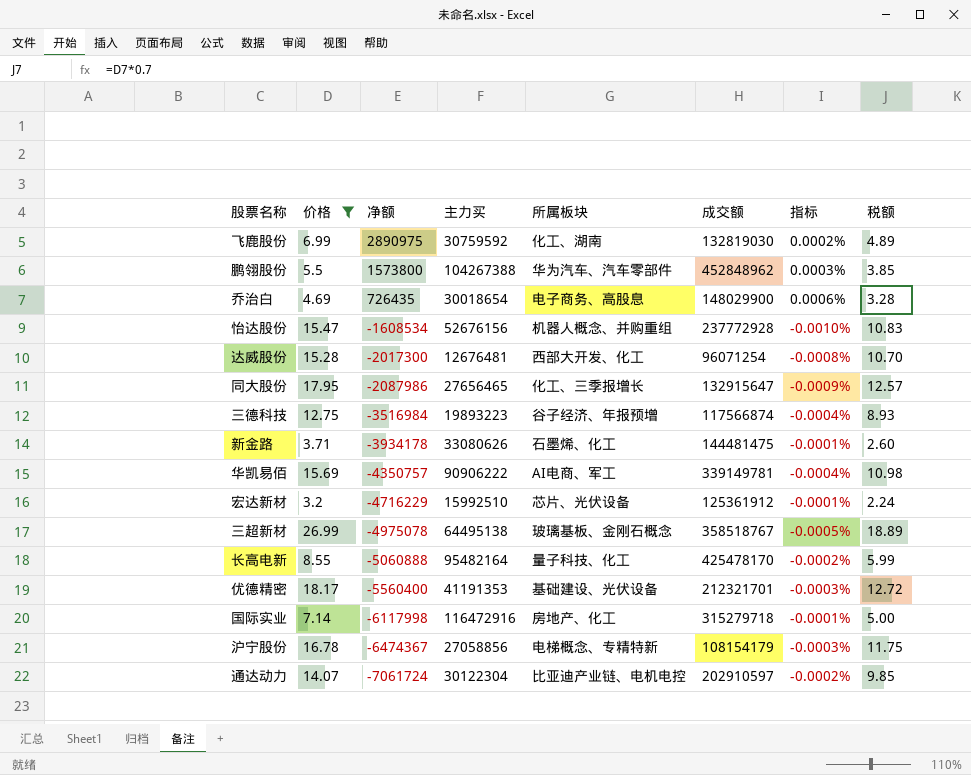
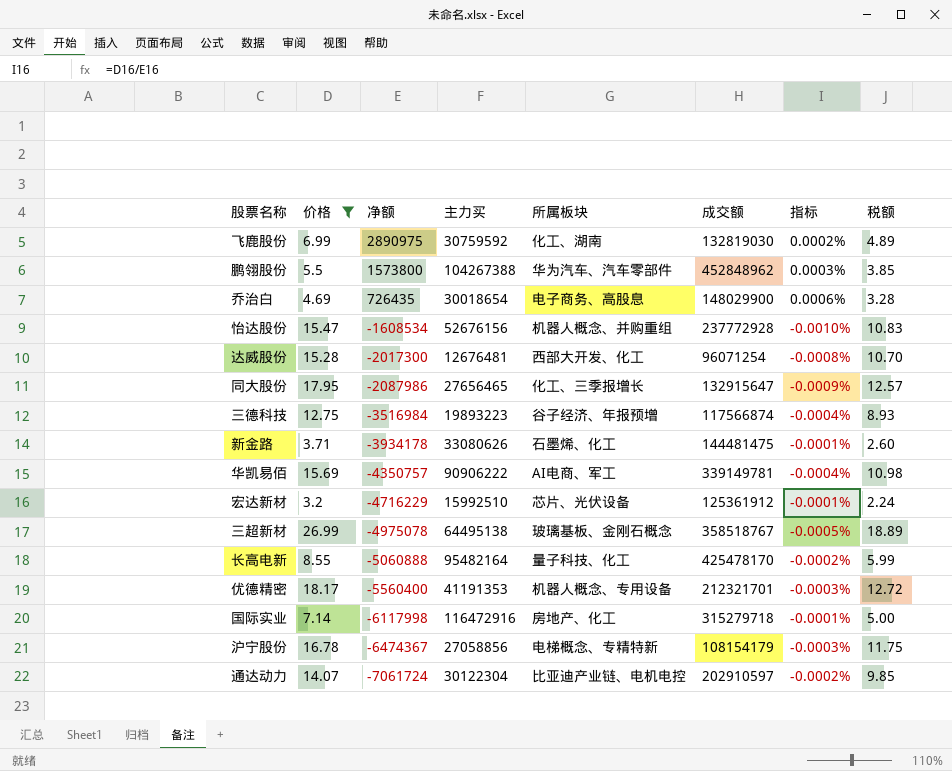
优德精密 | 所属板块: 基础建设、光伏设备 -> 机器人概念、专用设备

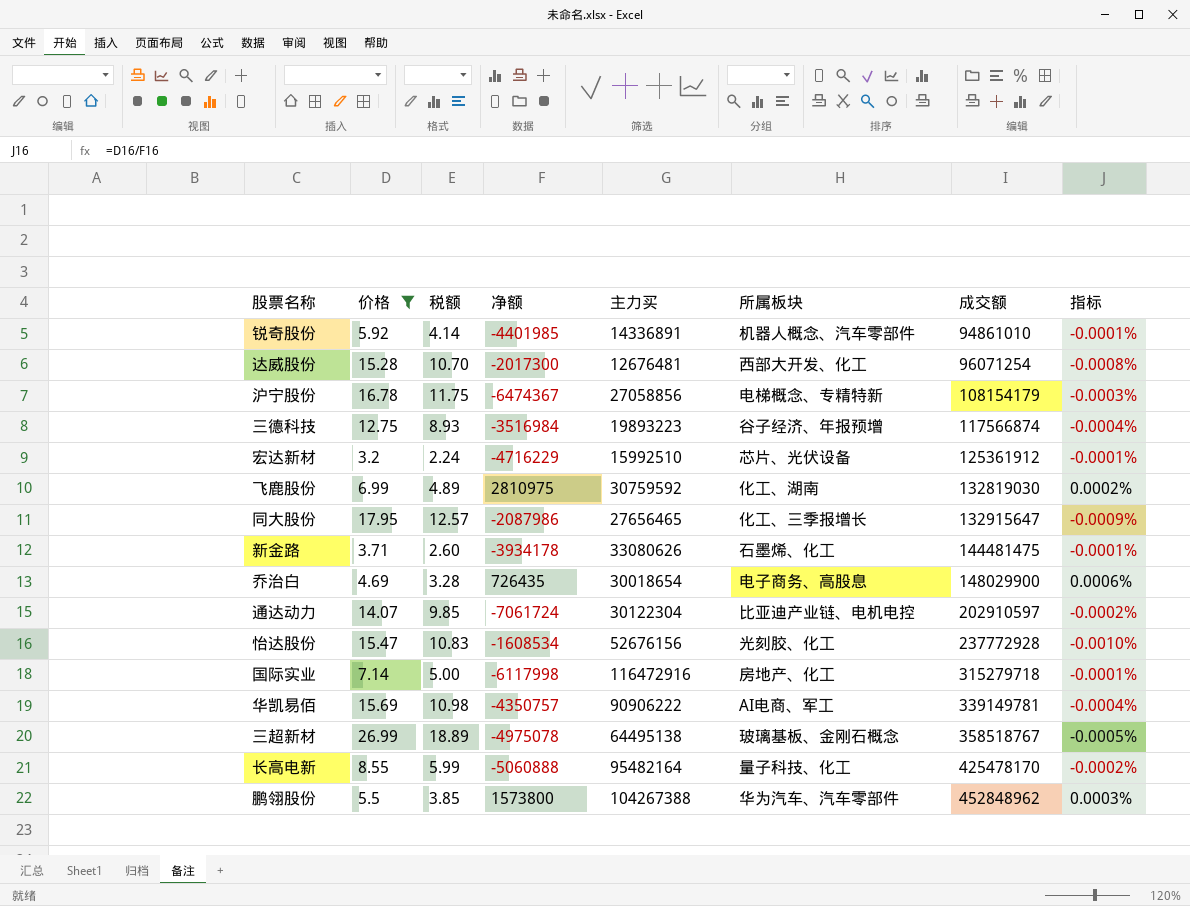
row order: 净额 descending -> 成交额 ascending
column 税额 | position: 8 -> 3
row 优德精密: 18.17 | -5560400 | 41191353 | 机器人概念、专用设备 | 212321701 | -0.0003% | 12.72 -> none
row 锐奇股份: none -> 5.92 | 4.14 | -4401985 | 14336891 | 机器人概念、汽车零部件 | 94861010 | -0.0001%
飞鹿股份 | 净额: 2890975 -> 2810975
怡达股份 | 所属板块: 机器人概念、并购重组 -> 光刻胶、化工

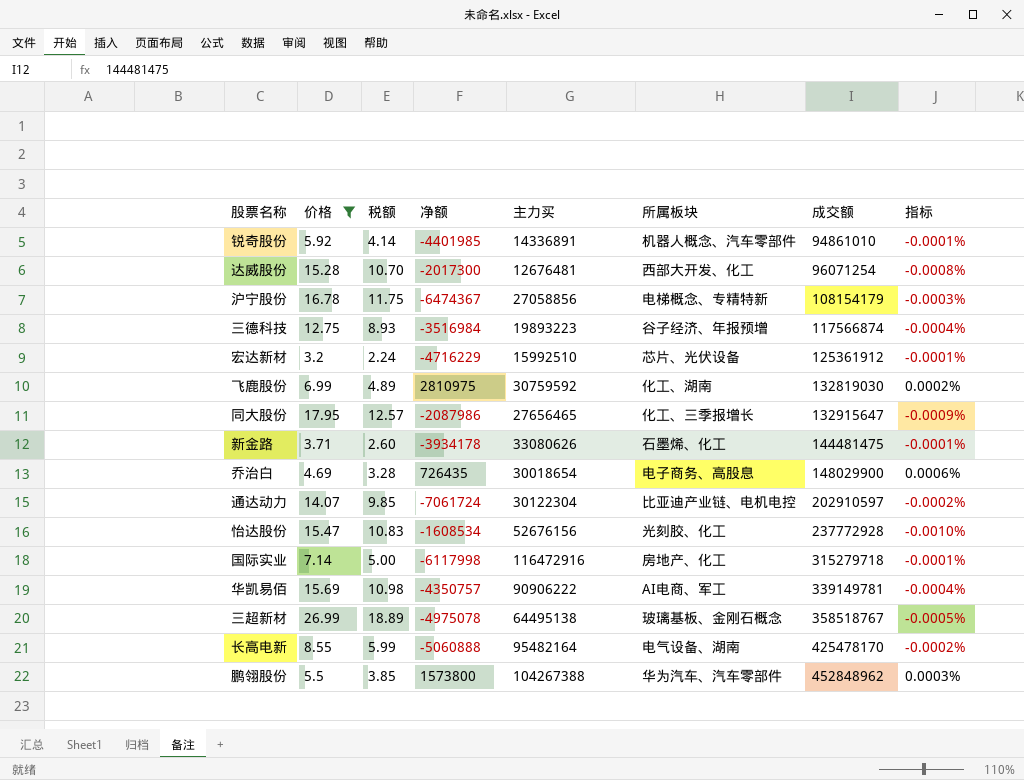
长高电新 | 所属板块: 量子科技、化工 -> 电气设备、湖南

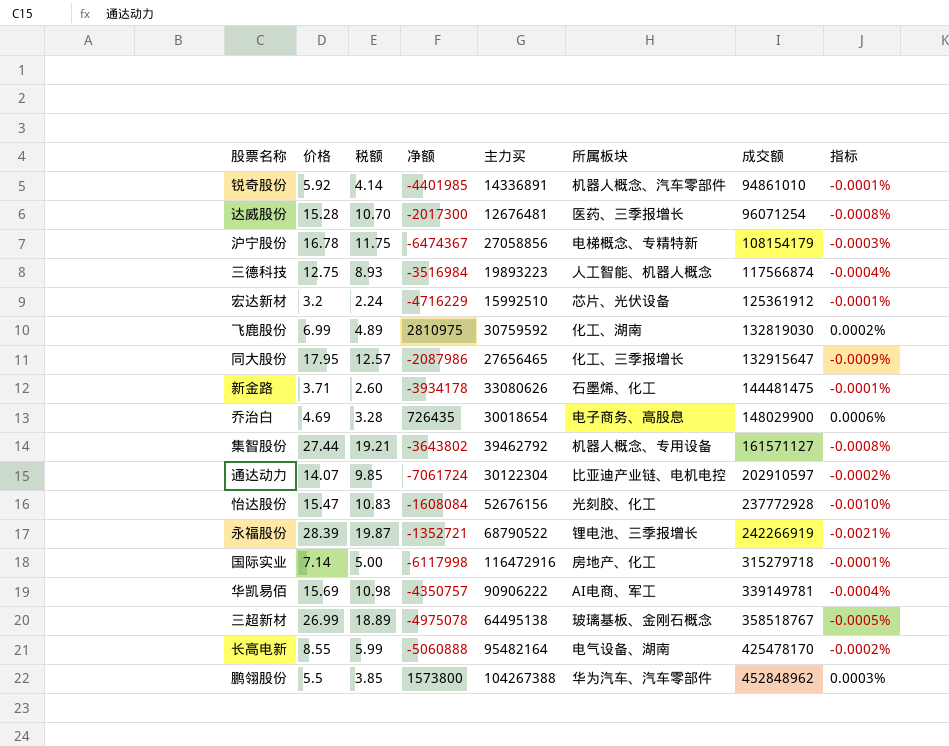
filter: 价格 <= 26.99 -> none
达威股份 | 所属板块: 西部大开发、化工 -> 医药、三季报增长
三德科技 | 所属板块: 谷子经济、年报预增 -> 人工智能、机器人概念
怡达股份 | 净额: -1608534 -> -1608084

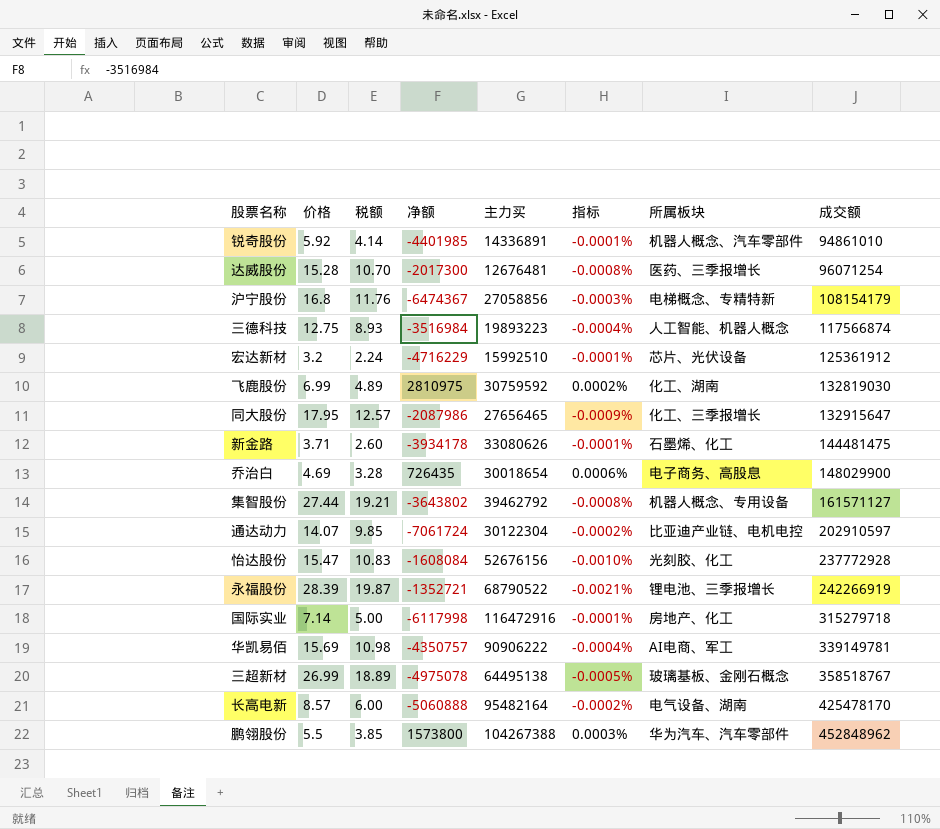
column 指标 | position: 8 -> 6
沪宁股份 | 价格: 16.78 -> 16.8
沪宁股份 | 税额: 11.75 -> 11.76
长高电新 | 价格: 8.55 -> 8.57
长高电新 | 税额: 5.99 -> 6.00

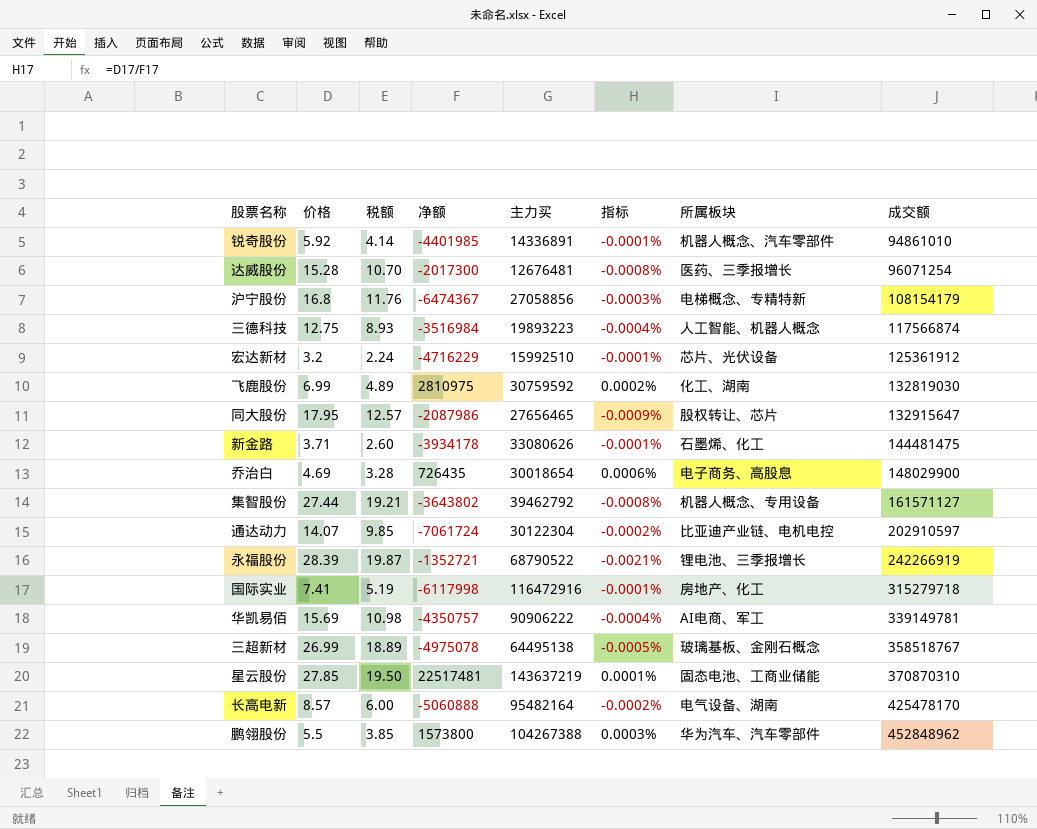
row 怡达股份: 15.47 | 10.83 | -1608084 | 52676156 | -0.0010% | 光刻胶、化工 | 237772928 -> none
同大股份 | 所属板块: 化工、三季报增长 -> 股权转让、芯片
国际实业 | 价格: 7.14 -> 7.41
国际实业 | 税额: 5.00 -> 5.19
row 星云股份: none -> 27.85 | 19.50 | 22517481 | 143637219 | 0.0001% | 固态电池、工商业储能 | 370870310

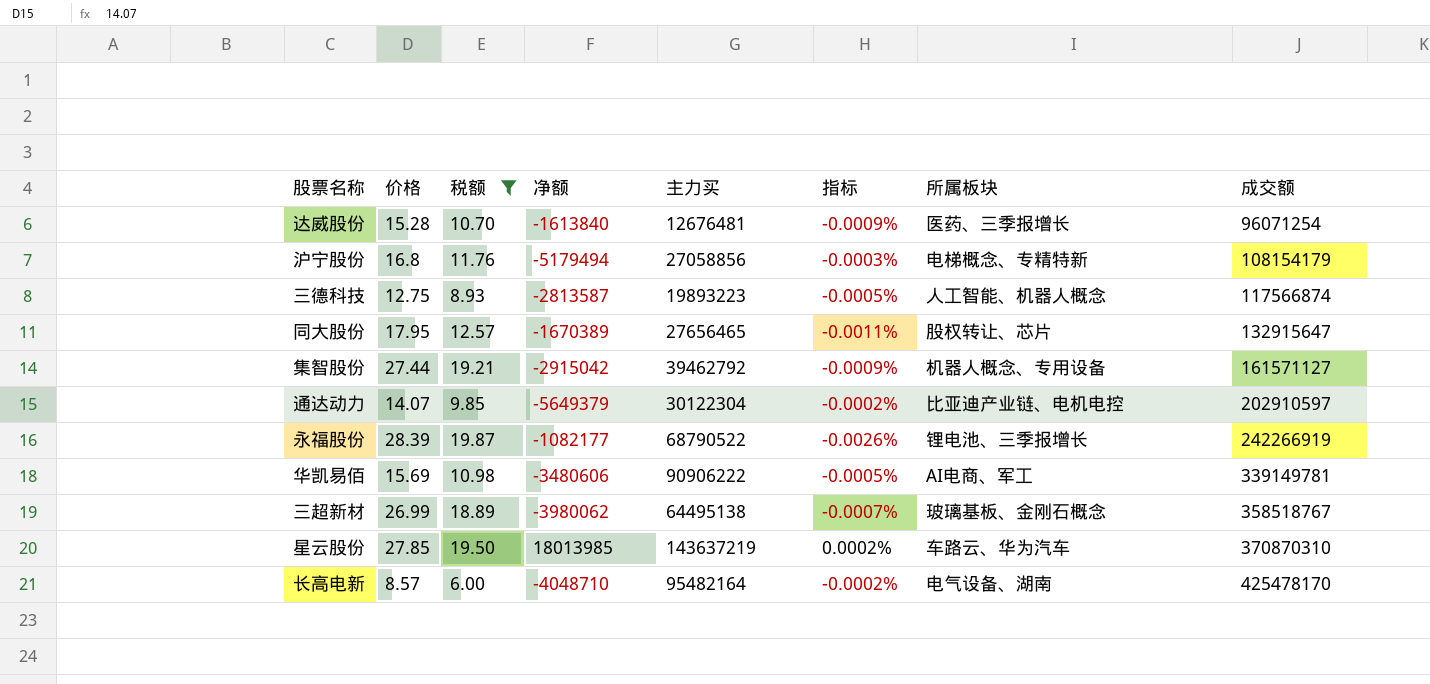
filter: none -> 税额 >= 6.00
达威股份 | 净额: -2017300 -> -1613840
达威股份 | 指标: -0.0008% -> -0.0009%
沪宁股份 | 净额: -6474367 -> -5179494
三德科技 | 净额: -3516984 -> -2813587
三德科技 | 指标: -0.0004% -> -0.0005%
同大股份 | 净额: -2087986 -> -1670389
同大股份 | 指标: -0.0009% -> -0.0011%
集智股份 | 净额: -3643802 -> -2915042
集智股份 | 指标: -0.0008% -> -0.0009%
通达动力 | 净额: -7061724 -> -5649379
永福股份 | 净额: -1352721 -> -1082177
永福股份 | 指标: -0.0021% -> -0.0026%
华凯易佰 | 净额: -4350757 -> -3480606
华凯易佰 | 指标: -0.0004% -> -0.0005%
三超新材 | 净额: -4975078 -> -3980062
三超新材 | 指标: -0.0005% -> -0.0007%
星云股份 | 净额: 22517481 -> 18013985
星云股份 | 指标: 0.0001% -> 0.0002%
星云股份 | 所属板块: 固态电池、工商业储能 -> 车路云、华为汽车
长高电新 | 净额: -5060888 -> -4048710

